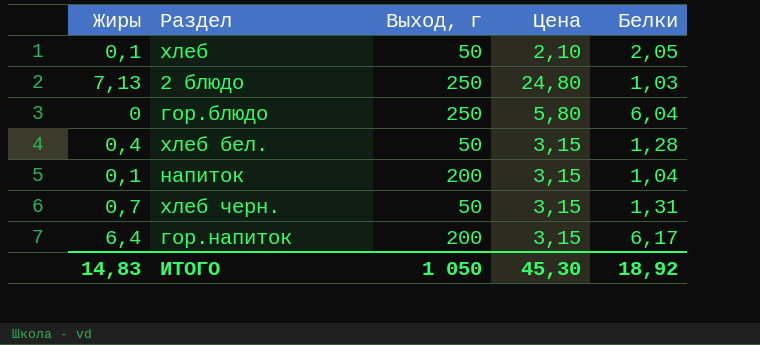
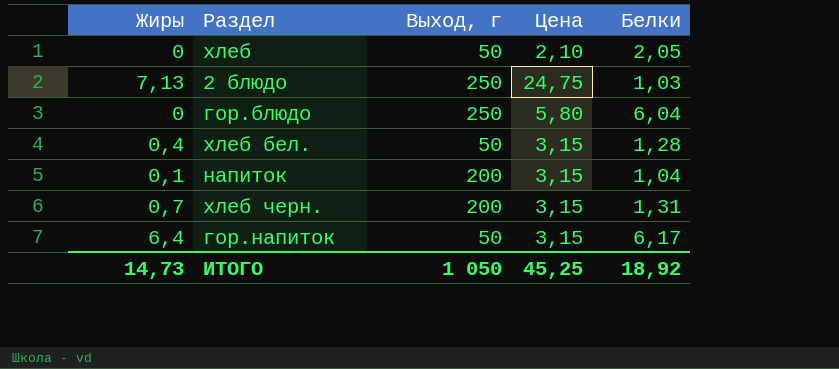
хлеб | Жиры: 0,1 -> 0
2 блюдо | Цена: 24,80 -> 24,75
хлеб черн. | Выход, г: 50 -> 200
гор.напиток | Выход, г: 200 -> 50
ИТОГО | Жиры: 14,83 -> 14,73
ИТОГО | Цена: 45,30 -> 45,25

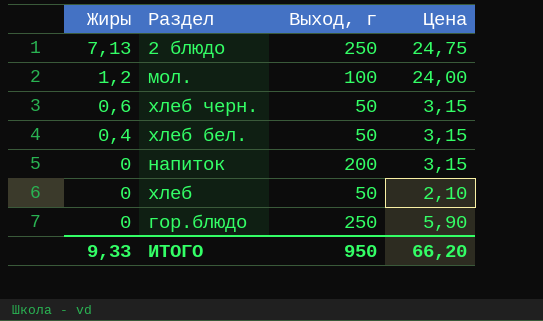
row order: none -> Жиры descending
column Белки | position: 5 -> none
row гор.напиток: 6,4 | 50 | 3,15 | 6,17 -> none
row мол.: none -> 1,2 | 100 | 24,00
хлеб черн. | Жиры: 0,7 -> 0,6
хлеб черн. | Выход, г: 200 -> 50
напиток | Жиры: 0,1 -> 0
гор.блюдо | Цена: 5,80 -> 5,90
ИТОГО | Жиры: 14,73 -> 9,33
ИТОГО | Выход, г: 1 050 -> 950
ИТОГО | Цена: 45,25 -> 66,20

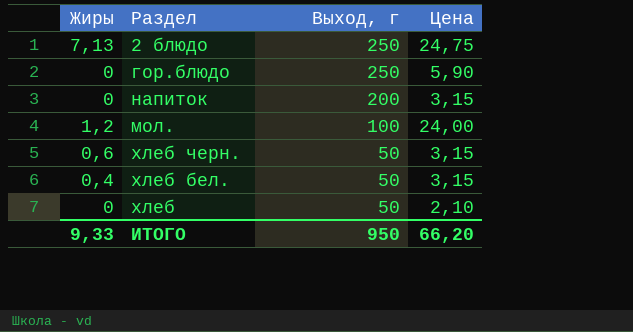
row order: Жиры descending -> Выход, г descending

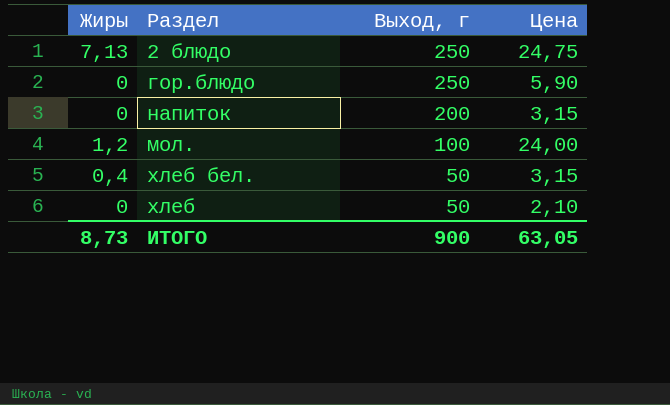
row хлеб черн.: 0,6 | 50 | 3,15 -> none
ИТОГО | Жиры: 9,33 -> 8,73
ИТОГО | Выход, г: 950 -> 900
ИТОГО | Цена: 66,20 -> 63,05

